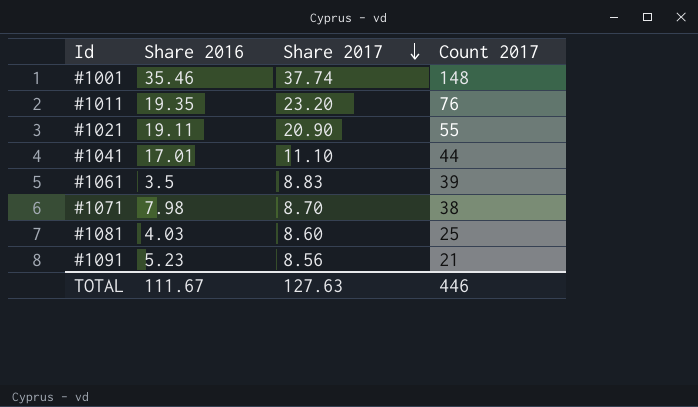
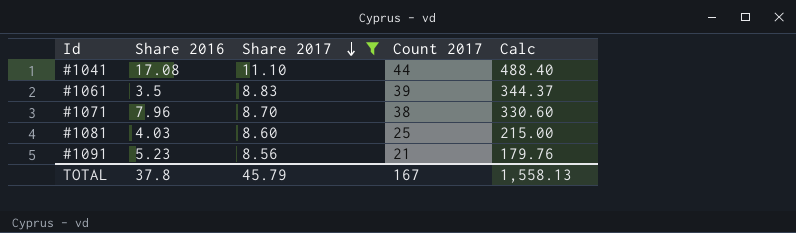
filter: none -> Share 2017 <= 11.10
column Calc | formula: none -> [Share 2017] * [Count 2017]
#1041 | Share 2016: 17.01 -> 17.08
#1071 | Share 2016: 7.98 -> 7.96
TOTAL | Share 2016: 111.67 -> 37.8
TOTAL | Share 2017: 127.63 -> 45.79
TOTAL | Count 2017: 446 -> 167

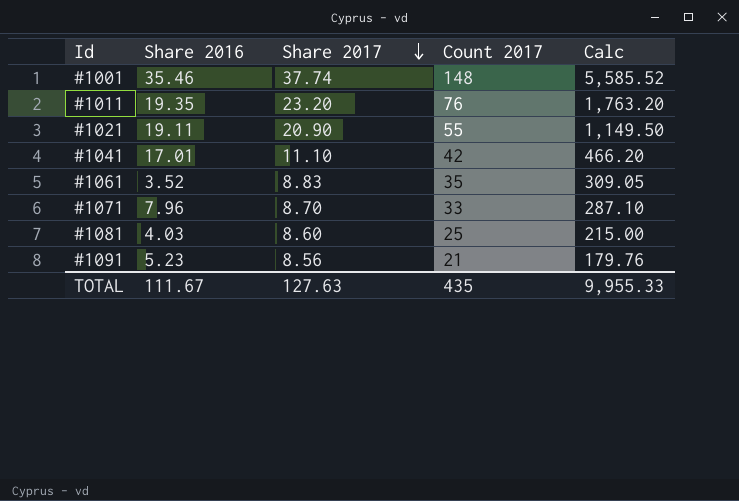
filter: Share 2017 <= 11.10 -> none
#1041 | Share 2016: 17.08 -> 17.01
#1041 | Count 2017: 44 -> 42
#1041 | Calc: 488.40 -> 466.20
#1061 | Share 2016: 3.5 -> 3.52
#1061 | Count 2017: 39 -> 35
#1061 | Calc: 344.37 -> 309.05
#1071 | Count 2017: 38 -> 33
#1071 | Calc: 330.60 -> 287.10
TOTAL | Share 2016: 37.8 -> 111.67
TOTAL | Share 2017: 45.79 -> 127.63
TOTAL | Count 2017: 167 -> 435
TOTAL | Calc: 1,558.13 -> 9,955.33

